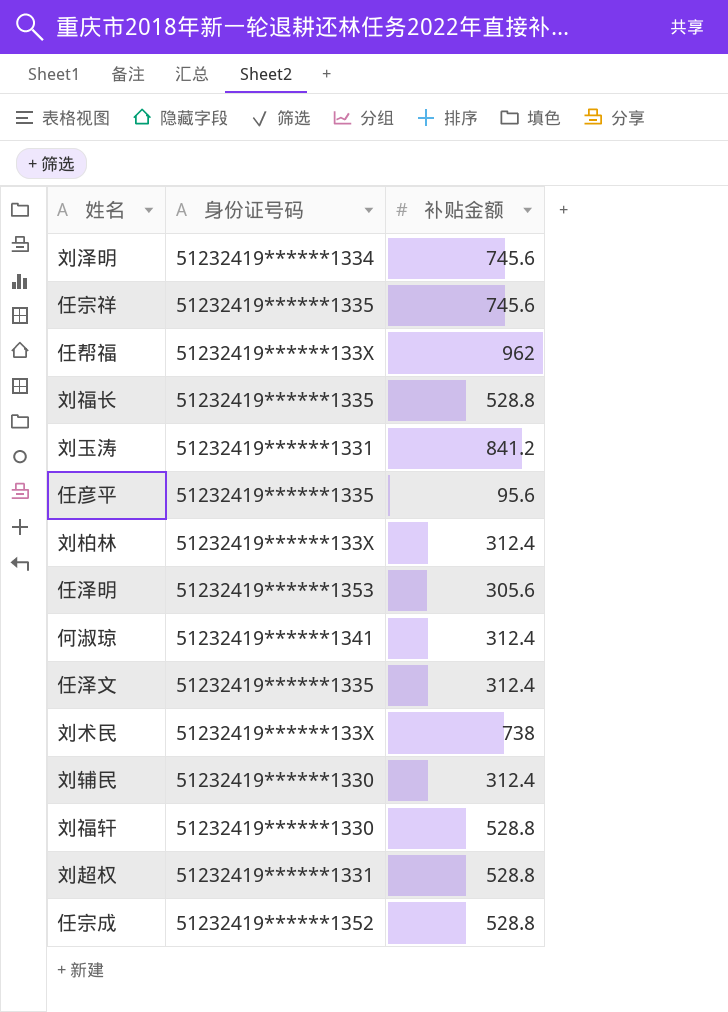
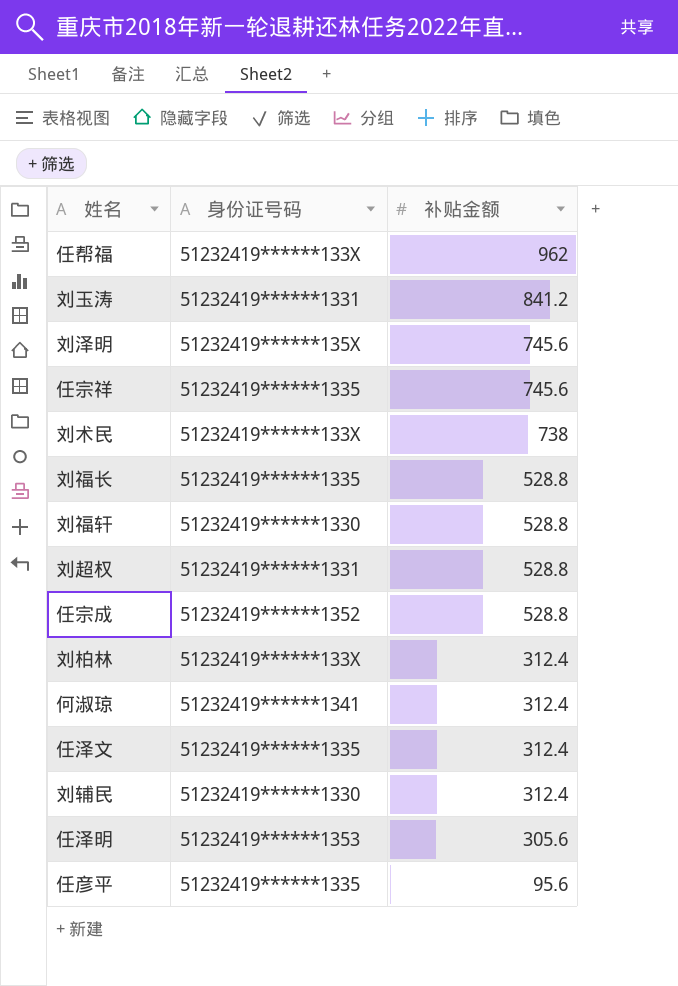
row order: none -> 补贴金额 descending
刘泽明 | 身份证号码: 51232419******1334 -> 51232419******135X

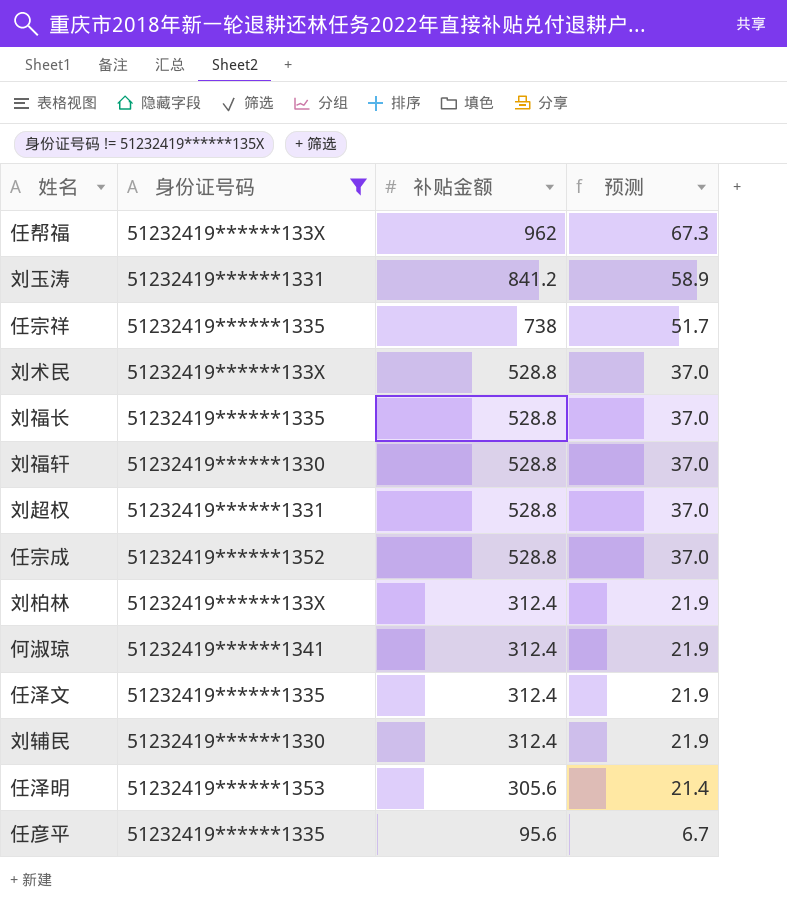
filter: none -> 身份证号码 != 51232419******135X
column 预测 | formula: none -> [补贴金额] * 0.07
任宗祥 | 补贴金额: 745.6 -> 738
刘术民 | 补贴金额: 738 -> 528.8

